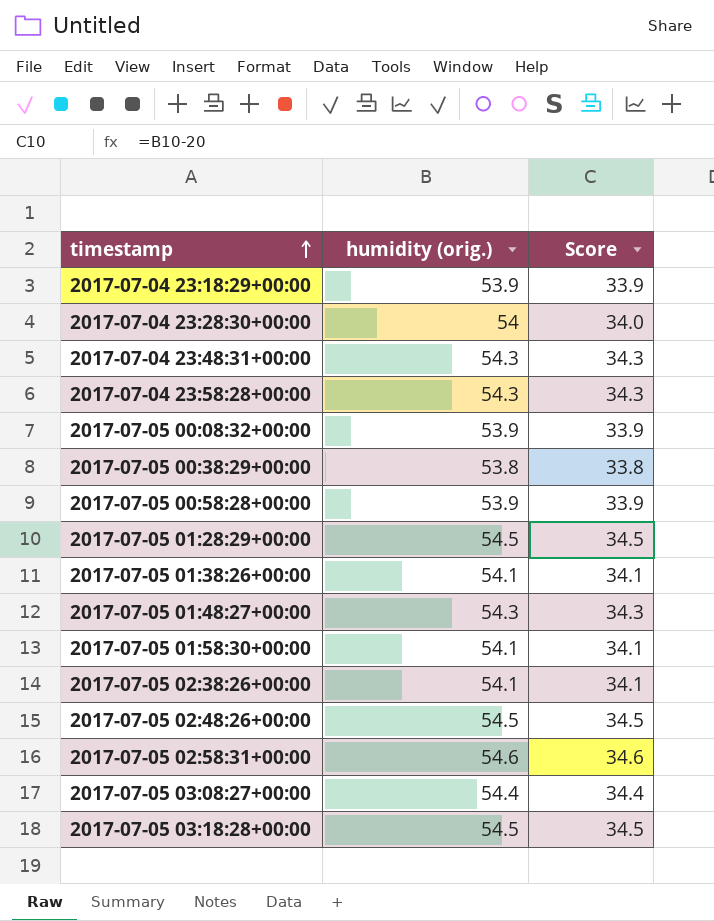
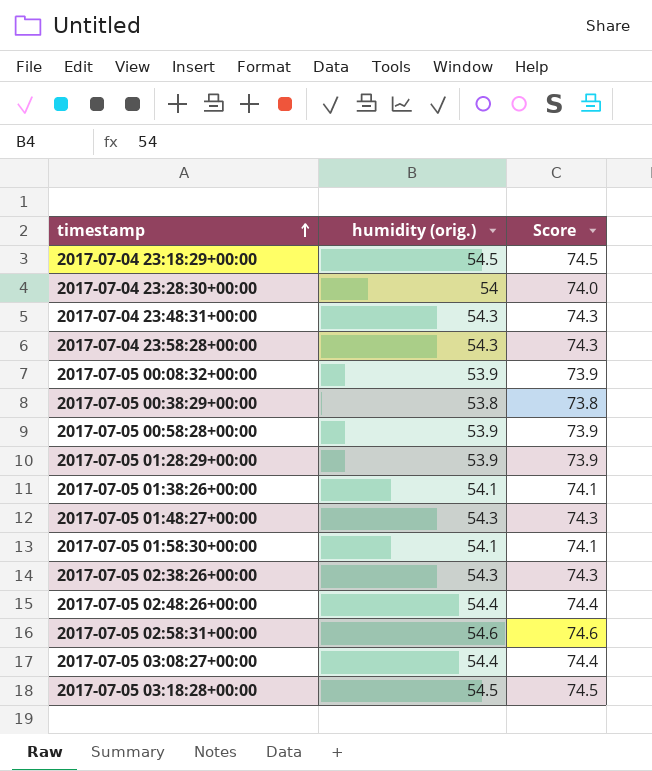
column Score | formula: [humidity (orig.)] - 20 -> [humidity (orig.)] + 20
2017-07-04 23:18:29+00:00 | humidity (orig.): 53.9 -> 54.5
2017-07-05 01:28:29+00:00 | humidity (orig.): 54.5 -> 53.9
2017-07-05 02:38:26+00:00 | humidity (orig.): 54.1 -> 54.3
2017-07-05 02:48:26+00:00 | humidity (orig.): 54.5 -> 54.4

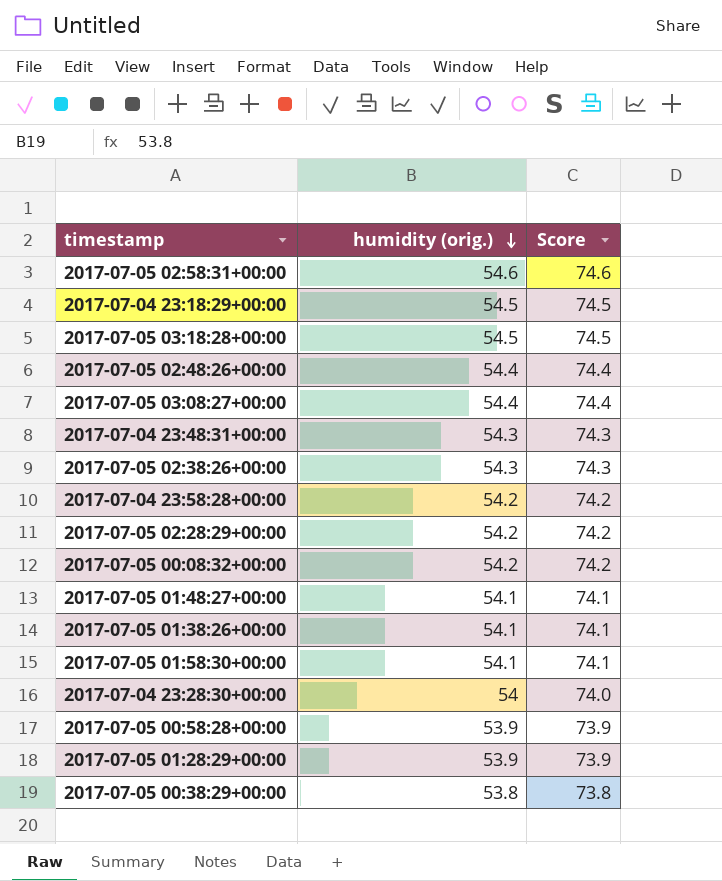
row order: timestamp ascending -> humidity (orig.) descending
2017-07-04 23:58:28+00:00 | humidity (orig.): 54.3 -> 54.2
2017-07-04 23:58:28+00:00 | Score: 74.3 -> 74.2
row 2017-07-05 02:28:29+00:00: none -> 54.2 | 74.2
2017-07-05 00:08:32+00:00 | humidity (orig.): 53.9 -> 54.2
2017-07-05 00:08:32+00:00 | Score: 73.9 -> 74.2
2017-07-05 01:48:27+00:00 | humidity (orig.): 54.3 -> 54.1
2017-07-05 01:48:27+00:00 | Score: 74.3 -> 74.1

